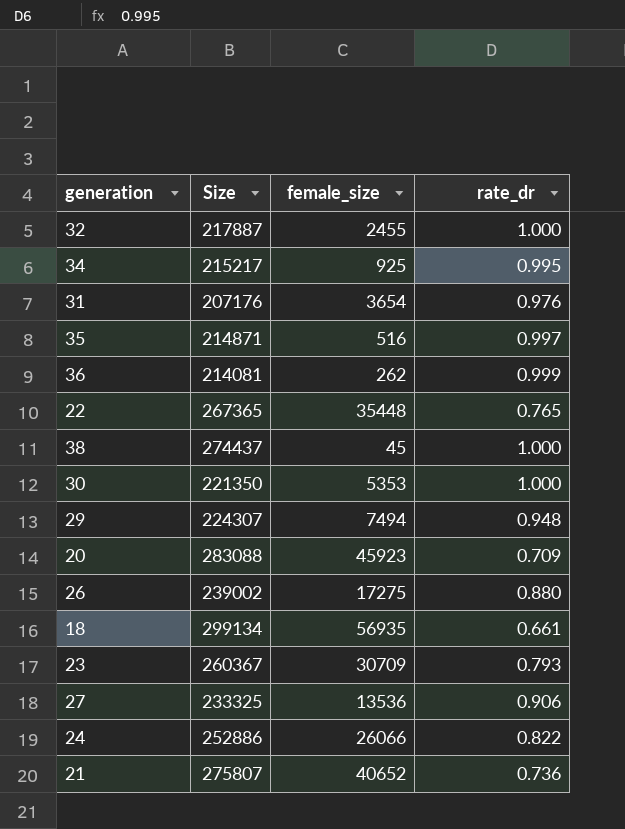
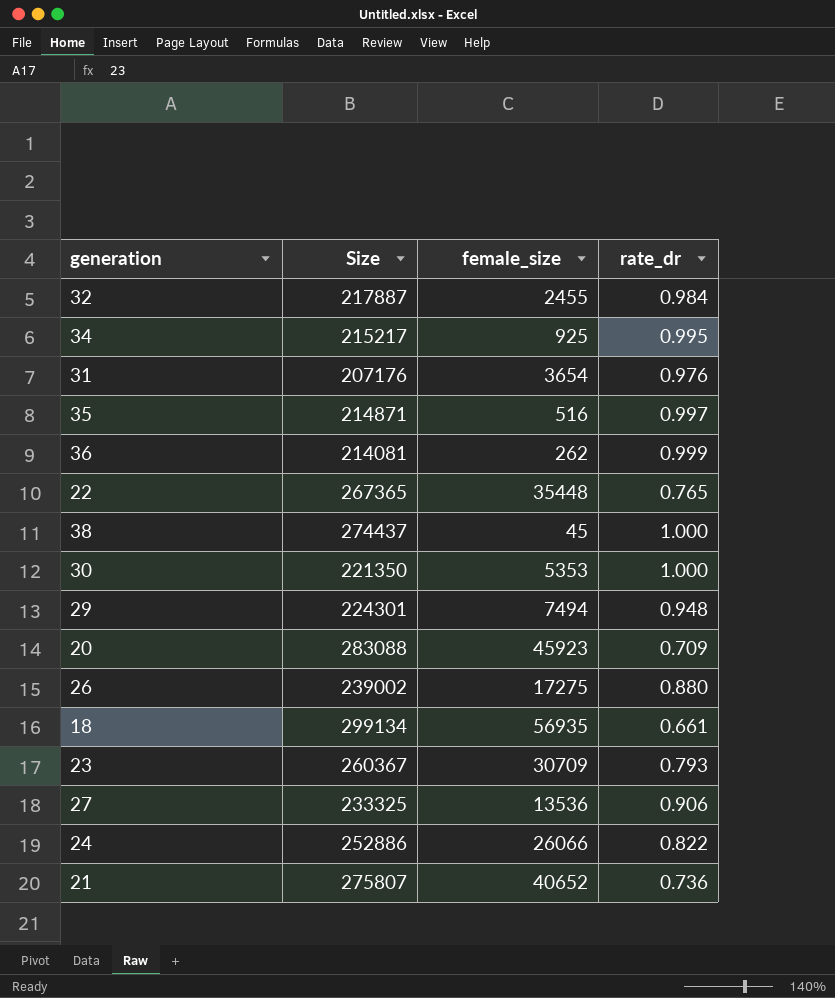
32 | rate_dr: 1.000 -> 0.984
29 | Size: 224307 -> 224301

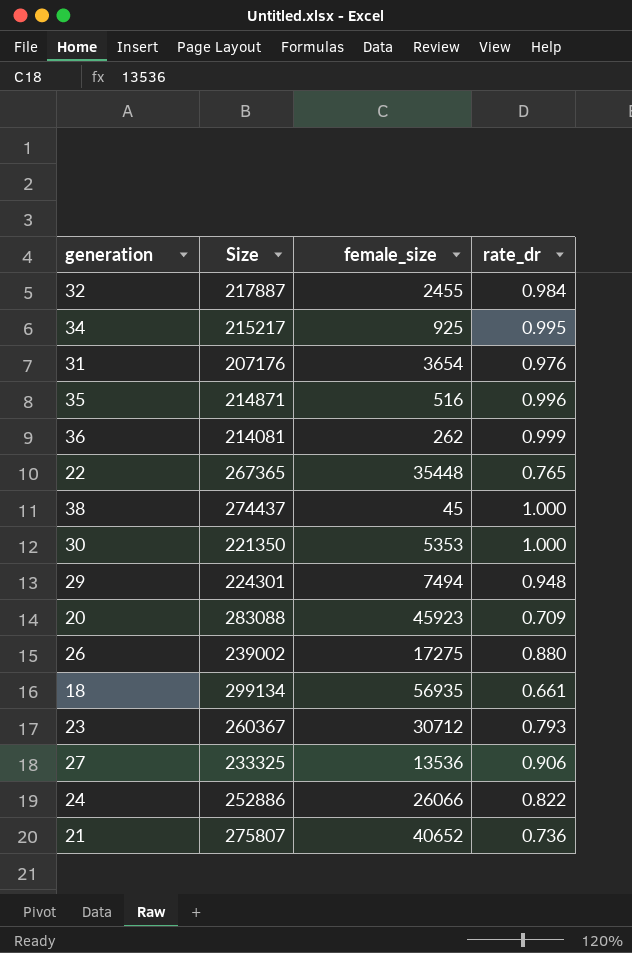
35 | rate_dr: 0.997 -> 0.996
23 | female_size: 30709 -> 30712

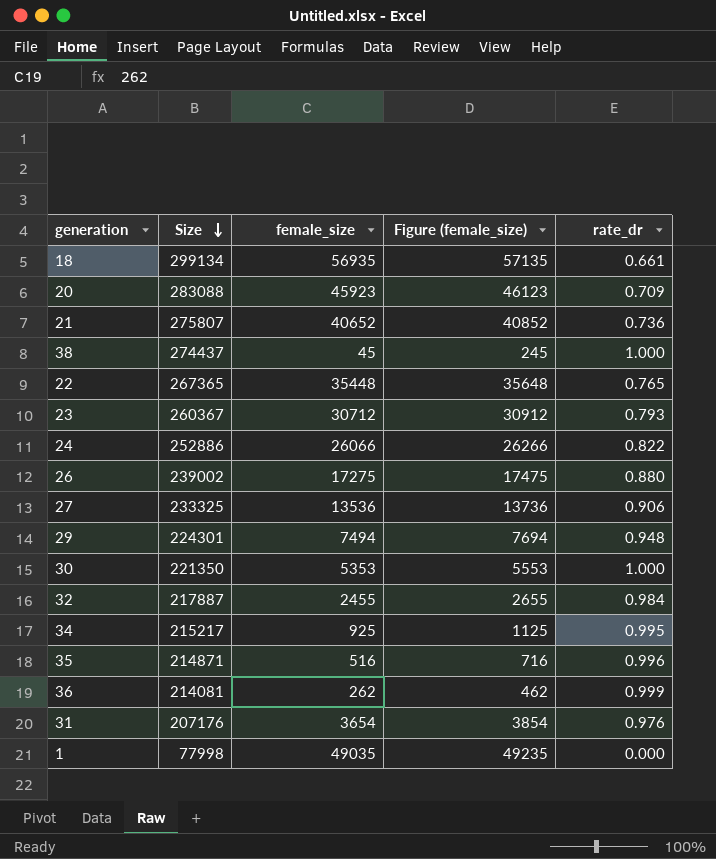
row order: none -> Size descending
column Figure (female_size) | formula: none -> [female_size] + 200
row 1: none -> 77998 | 49035 | 49235 | 0.000

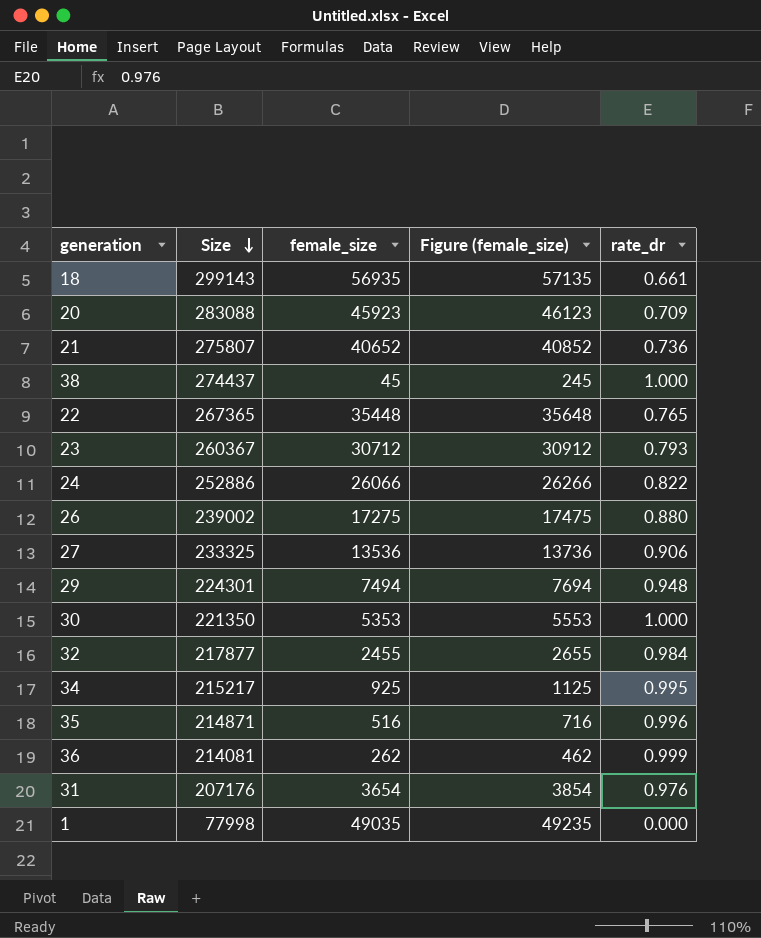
18 | Size: 299134 -> 299143
32 | Size: 217887 -> 217877

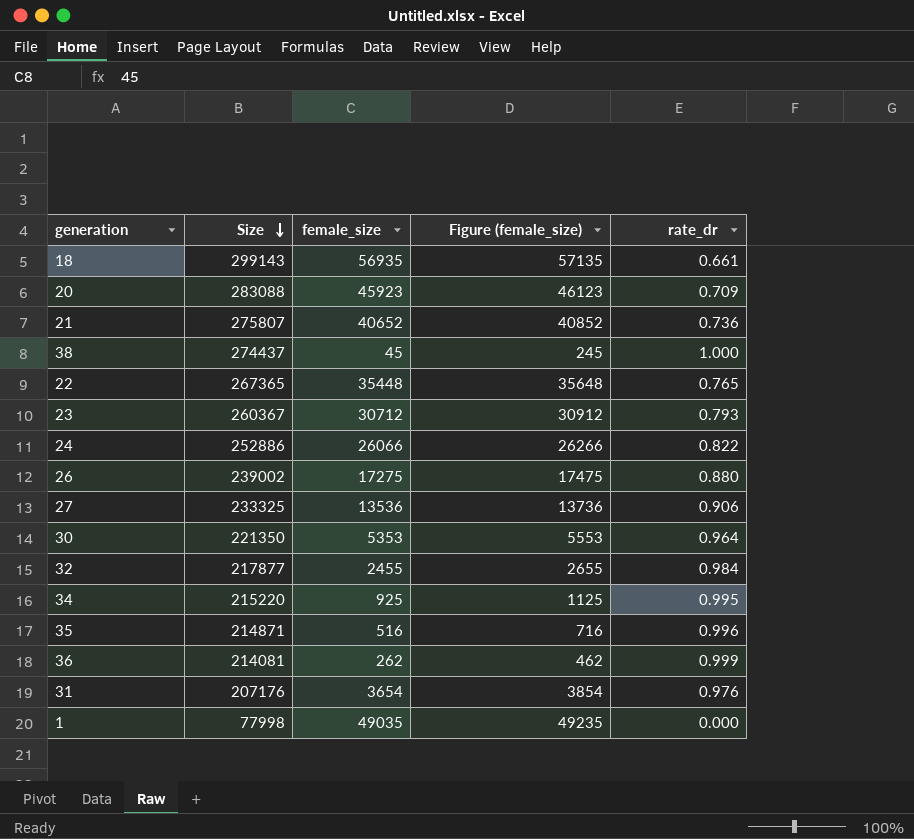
row 29: 224301 | 7494 | 7694 | 0.948 -> none
30 | rate_dr: 1.000 -> 0.964
34 | Size: 215217 -> 215220

